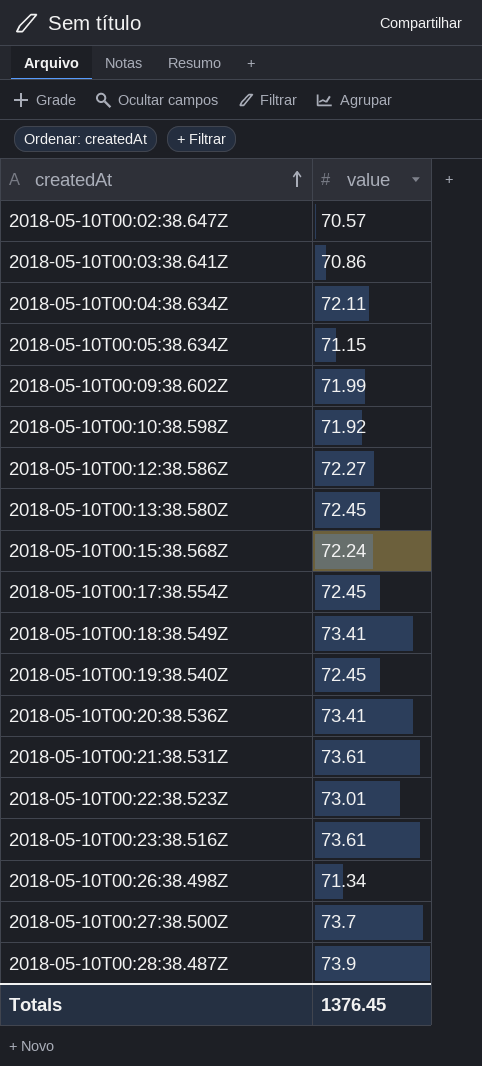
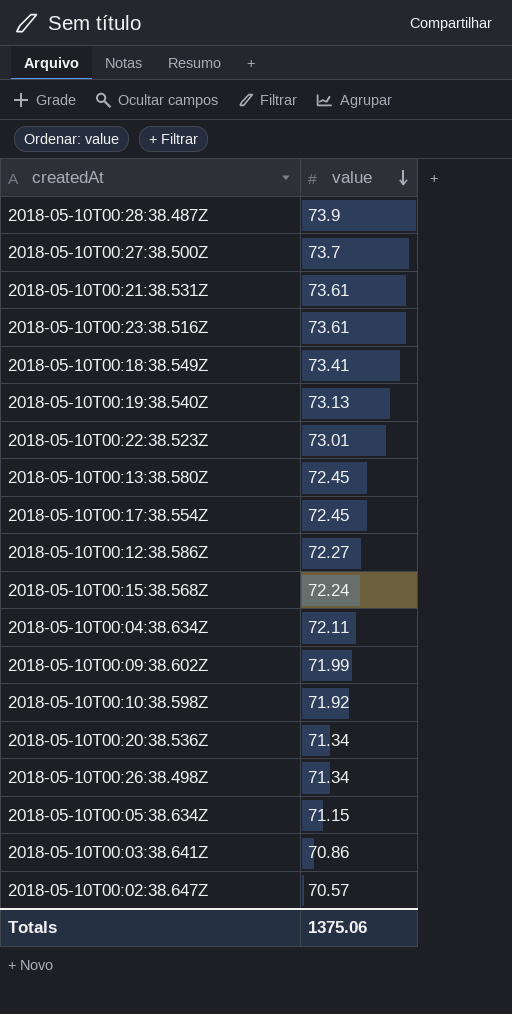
row order: createdAt ascending -> value descending
2018-05-10T00:19:38.540Z | value: 72.45 -> 73.13
2018-05-10T00:20:38.536Z | value: 73.41 -> 71.34
Totals | value: 1376.45 -> 1375.06

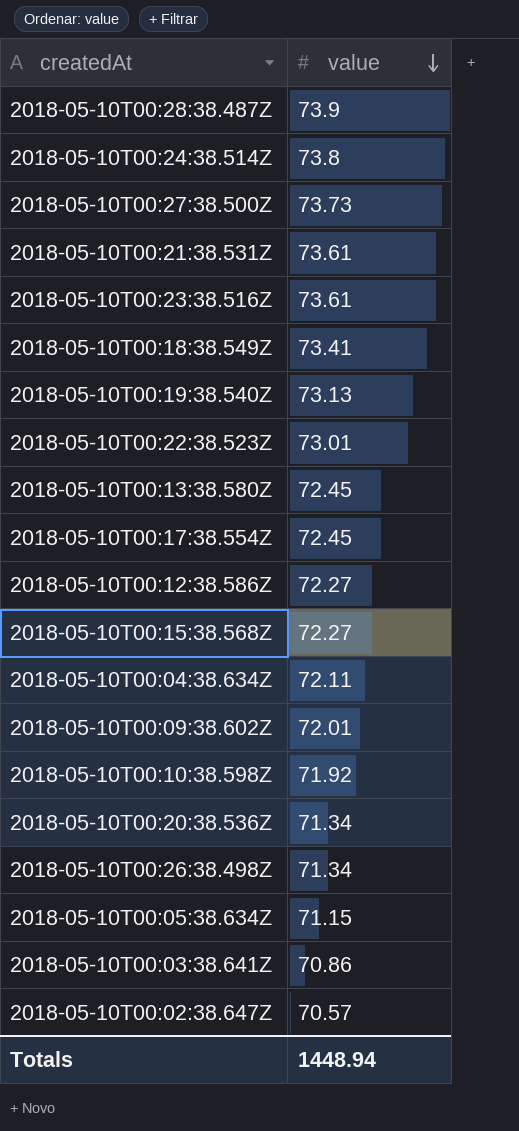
row 2018-05-10T00:24:38.514Z: none -> 73.8
2018-05-10T00:27:38.500Z | value: 73.7 -> 73.73
2018-05-10T00:15:38.568Z | value: 72.24 -> 72.27
2018-05-10T00:09:38.602Z | value: 71.99 -> 72.01
Totals | value: 1375.06 -> 1448.94

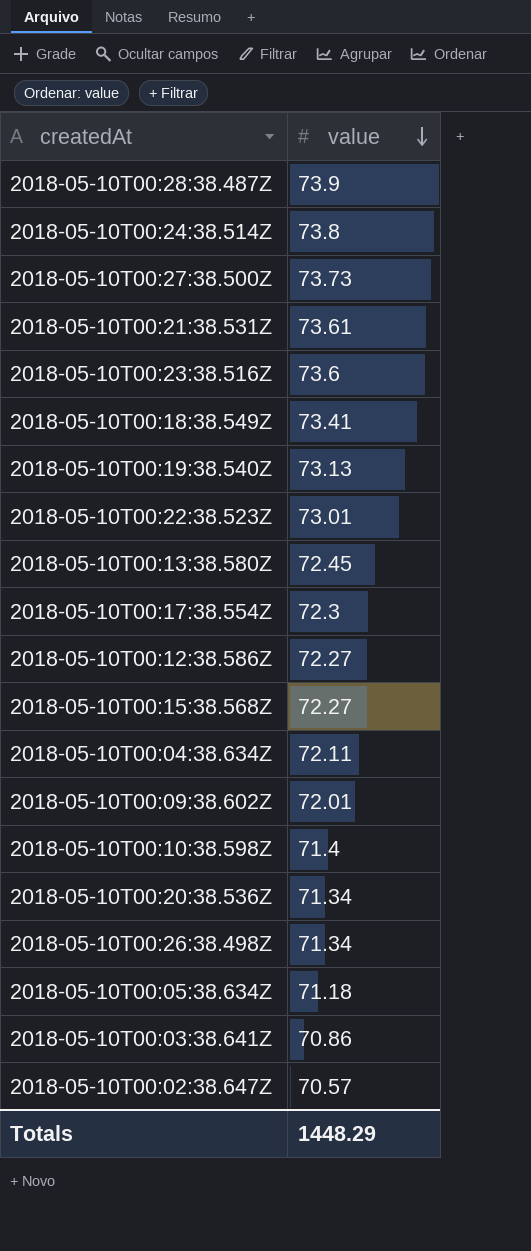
2018-05-10T00:23:38.516Z | value: 73.61 -> 73.6
2018-05-10T00:17:38.554Z | value: 72.45 -> 72.3
2018-05-10T00:10:38.598Z | value: 71.92 -> 71.4
2018-05-10T00:05:38.634Z | value: 71.15 -> 71.18
Totals | value: 1448.94 -> 1448.29

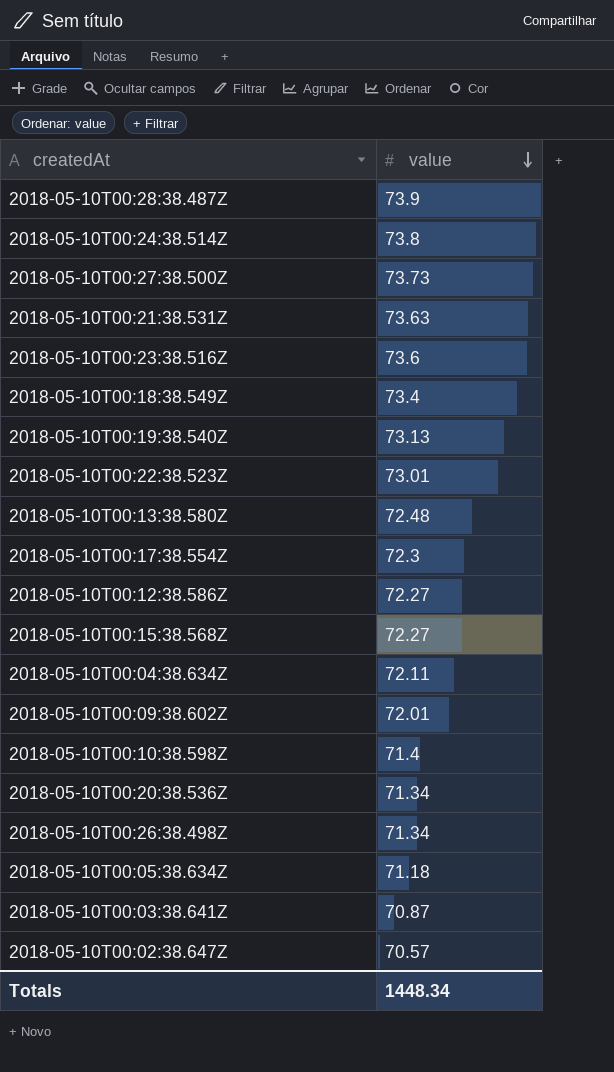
2018-05-10T00:21:38.531Z | value: 73.61 -> 73.63
2018-05-10T00:18:38.549Z | value: 73.41 -> 73.4
2018-05-10T00:13:38.580Z | value: 72.45 -> 72.48
2018-05-10T00:03:38.641Z | value: 70.86 -> 70.87
Totals | value: 1448.29 -> 1448.34

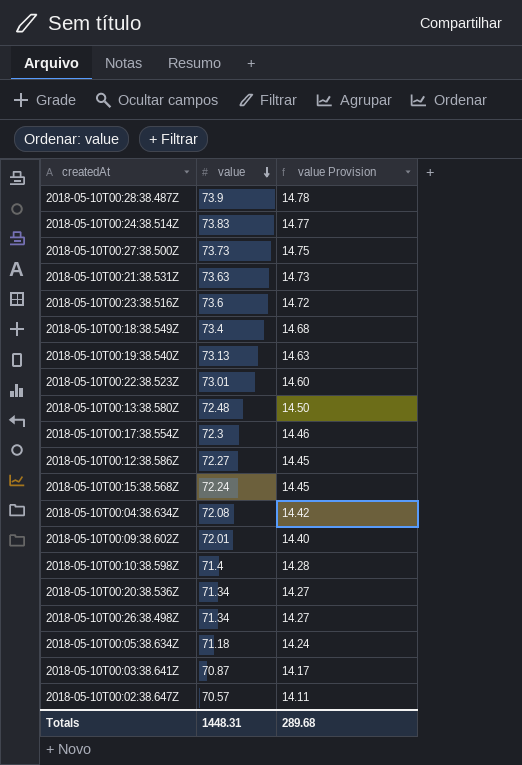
column value Provision | formula: none -> [value] * 0.2
2018-05-10T00:24:38.514Z | value: 73.8 -> 73.83
2018-05-10T00:15:38.568Z | value: 72.27 -> 72.24
2018-05-10T00:04:38.634Z | value: 72.11 -> 72.08
Totals | value: 1448.34 -> 1448.31

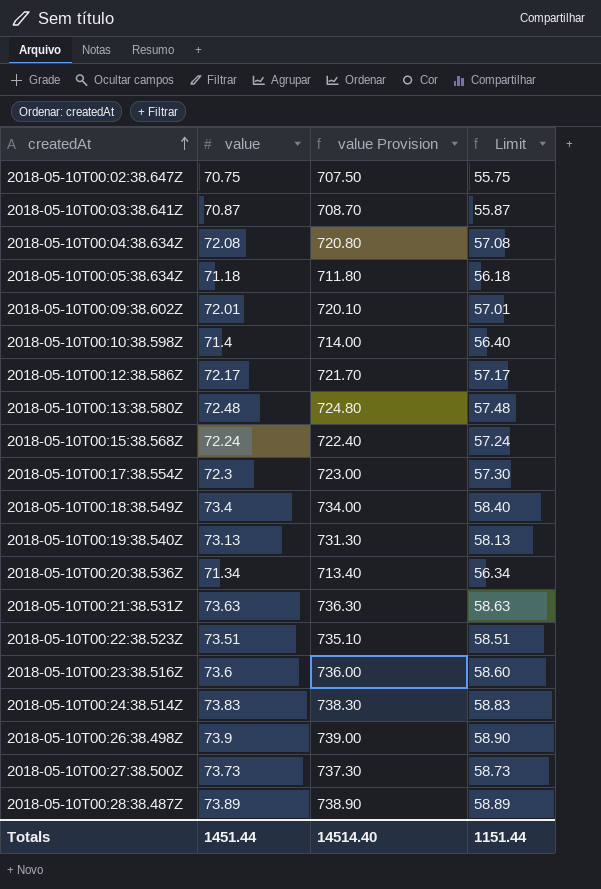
row order: value descending -> createdAt ascending
column value Provision | formula: [value] * 0.2 -> [value] * 10
column Limit | formula: none -> [value] - 15
2018-05-10T00:02:38.647Z | value: 70.57 -> 70.75
2018-05-10T00:12:38.586Z | value: 72.27 -> 72.17
2018-05-10T00:22:38.523Z | value: 73.01 -> 73.51
2018-05-10T00:26:38.498Z | value: 71.34 -> 73.9
2018-05-10T00:28:38.487Z | value: 73.9 -> 73.89
Totals | value: 1448.31 -> 1451.44
Totals | value Provision: 289.68 -> 14514.40

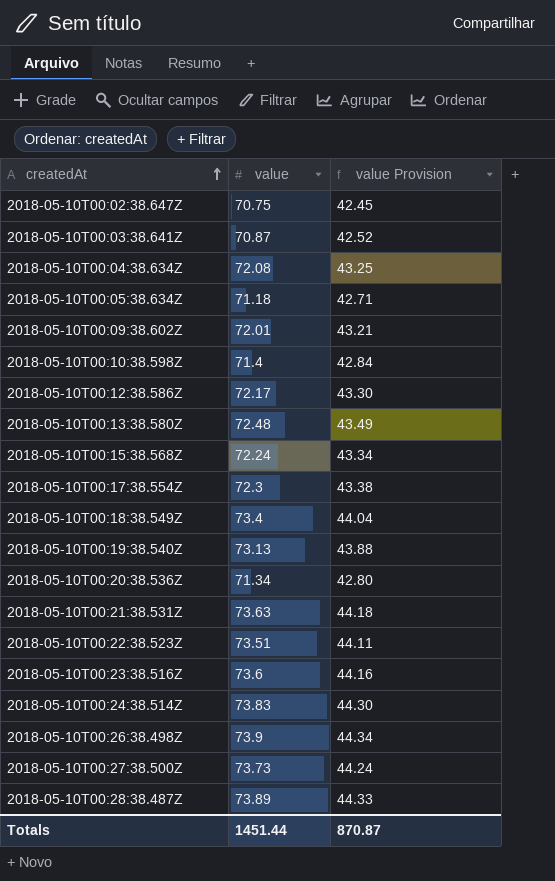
column Limit | formula: [value] - 15 -> none
column value Provision | formula: [value] * 10 -> [value] * 0.6
Totals | value Provision: 14514.40 -> 870.87

